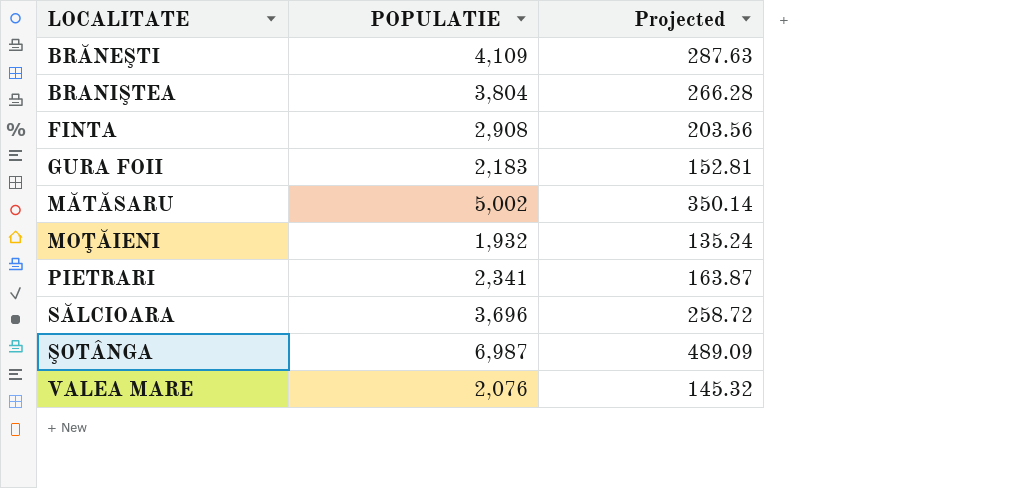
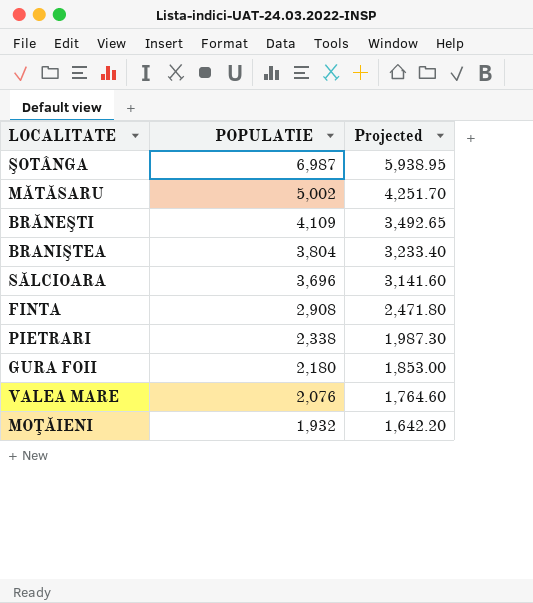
row order: LOCALITATE ascending -> POPULATIE descending
column Projected | formula: [POPULATIE] * 0.07 -> [POPULATIE] * 0.85
PIETRARI | POPULATIE: 2,341 -> 2,338
GURA FOII | POPULATIE: 2,183 -> 2,180

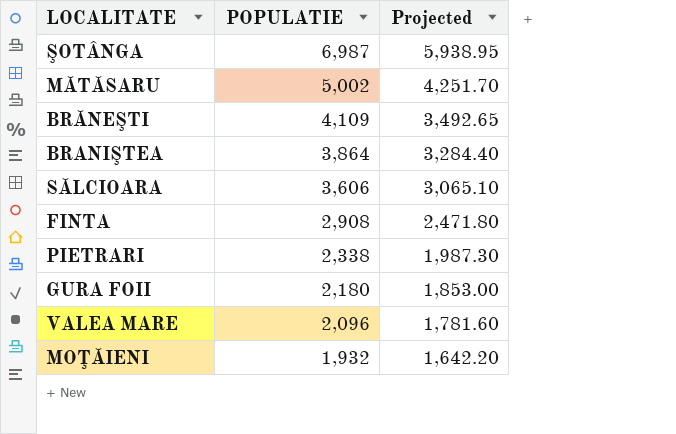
BRANIŞTEA | POPULATIE: 3,804 -> 3,864
BRANIŞTEA | Projected: 3,233.40 -> 3,284.40
SĂLCIOARA | POPULATIE: 3,696 -> 3,606
SĂLCIOARA | Projected: 3,141.60 -> 3,065.10
VALEA MARE | POPULATIE: 2,076 -> 2,096
VALEA MARE | Projected: 1,764.60 -> 1,781.60

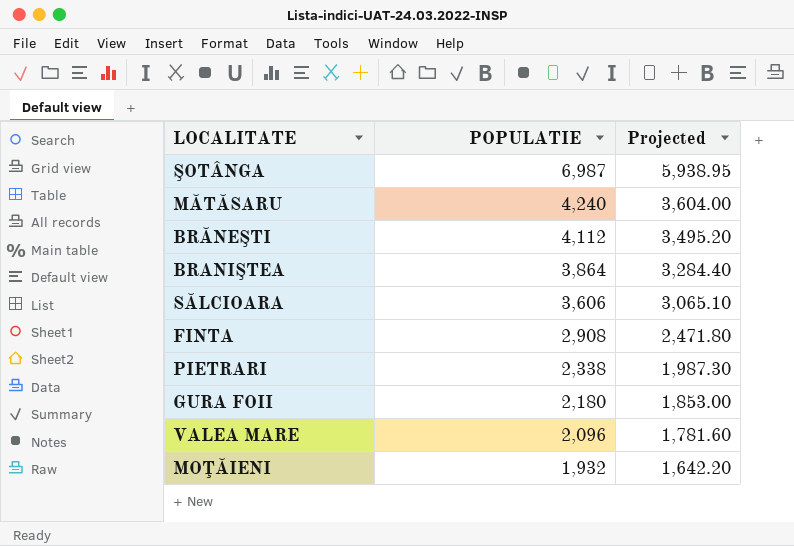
MĂTĂSARU | POPULATIE: 5,002 -> 4,240
MĂTĂSARU | Projected: 4,251.70 -> 3,604.00
BRĂNEŞTI | POPULATIE: 4,109 -> 4,112
BRĂNEŞTI | Projected: 3,492.65 -> 3,495.20

